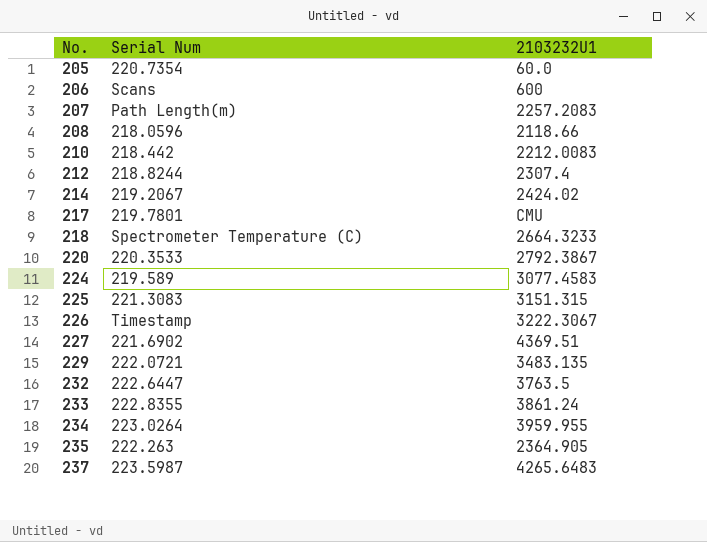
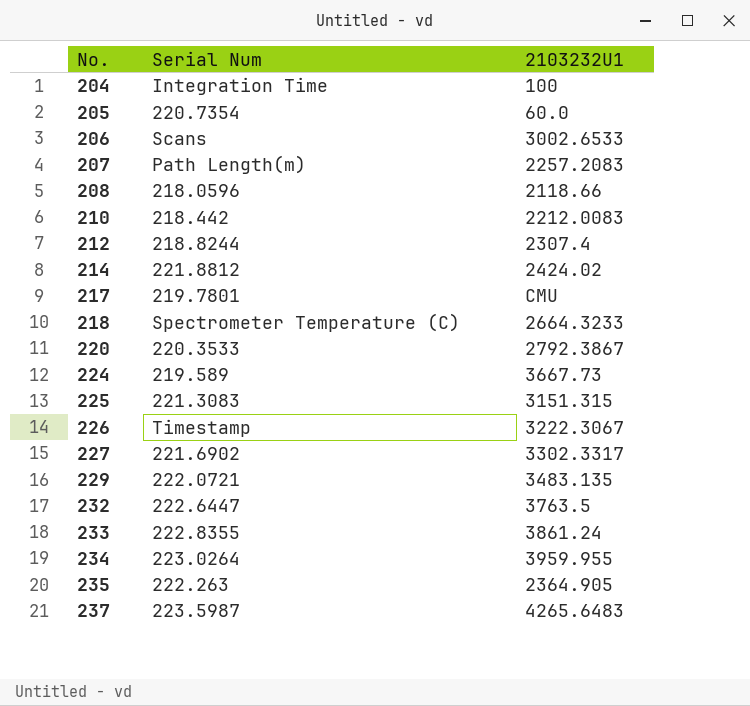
row 204: none -> Integration Time | 100
206 | 2103232U1: 600 -> 3002.6533
214 | Serial Num: 219.2067 -> 221.8812
224 | 2103232U1: 3077.4583 -> 3667.73
227 | 2103232U1: 4369.51 -> 3302.3317

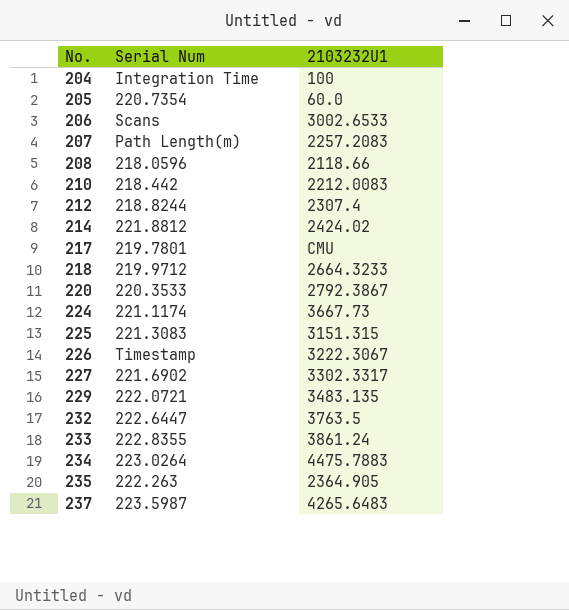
218 | Serial Num: Spectrometer Temperature (C) -> 219.9712
224 | Serial Num: 219.589 -> 221.1174
234 | 2103232U1: 3959.955 -> 4475.7883

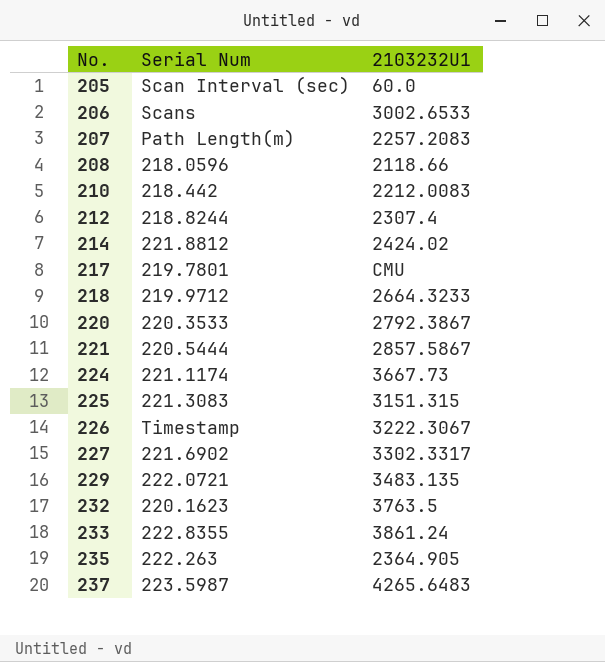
row 204: Integration Time | 100 -> none
row 234: 223.0264 | 4475.7883 -> none
205 | Serial Num: 220.7354 -> Scan Interval (sec)
row 221: none -> 220.5444 | 2857.5867
232 | Serial Num: 222.6447 -> 220.1623

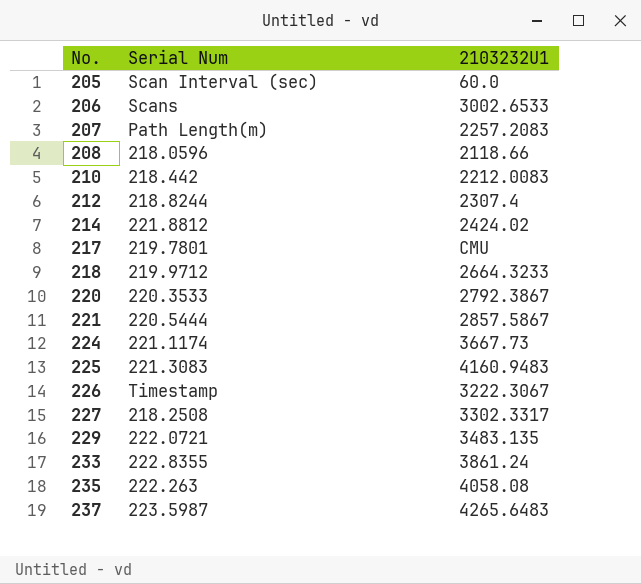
row 232: 220.1623 | 3763.5 -> none
225 | 2103232U1: 3151.315 -> 4160.9483
227 | Serial Num: 221.6902 -> 218.2508
235 | 2103232U1: 2364.905 -> 4058.08

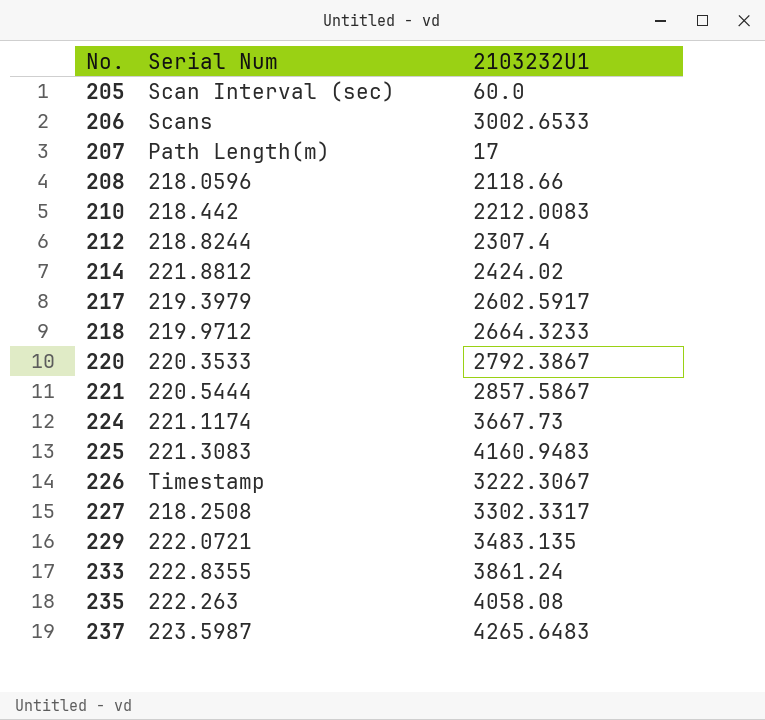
207 | 2103232U1: 2257.2083 -> 17
217 | Serial Num: 219.7801 -> 219.3979
217 | 2103232U1: CMU -> 2602.5917

